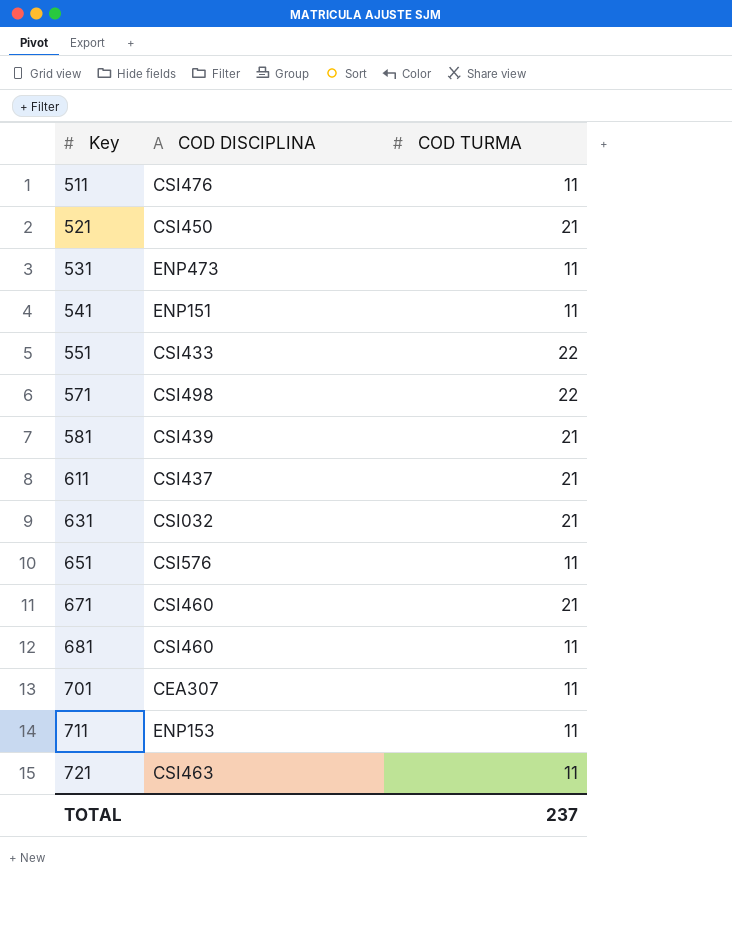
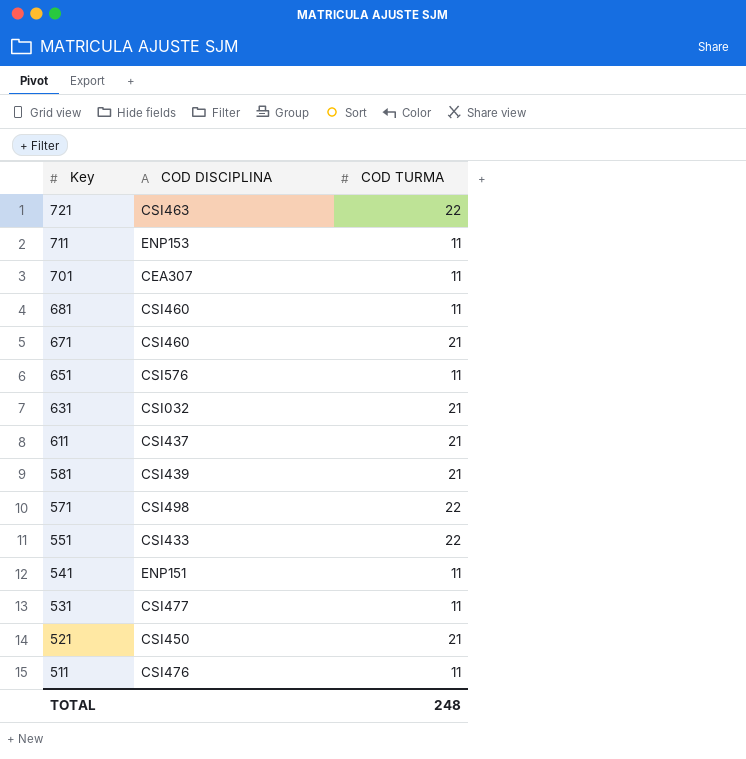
row order: Key ascending -> Key descending
721 | COD TURMA: 11 -> 22
531 | COD DISCIPLINA: ENP473 -> CSI477
TOTAL | COD TURMA: 237 -> 248

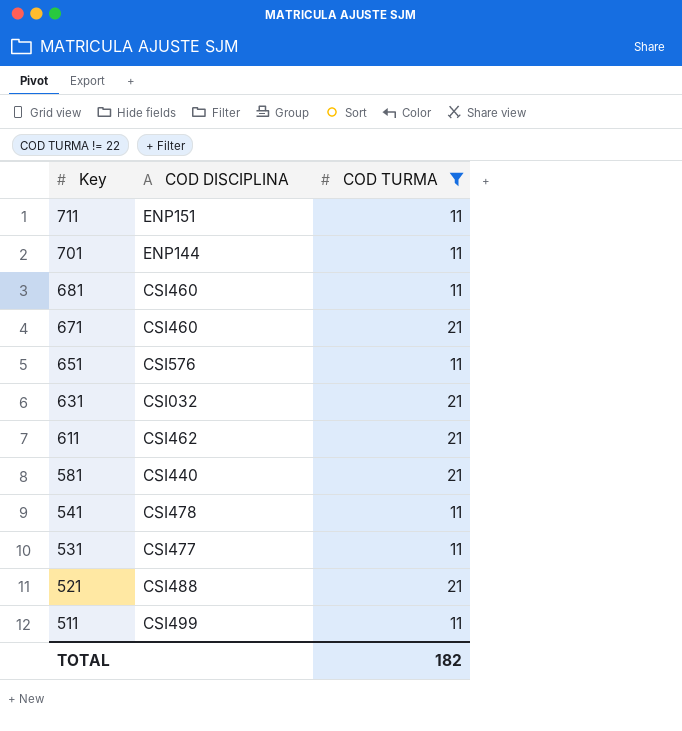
filter: none -> COD TURMA != 22
711 | COD DISCIPLINA: ENP153 -> ENP151
701 | COD DISCIPLINA: CEA307 -> ENP144
611 | COD DISCIPLINA: CSI437 -> CSI462
581 | COD DISCIPLINA: CSI439 -> CSI440
541 | COD DISCIPLINA: ENP151 -> CSI478
521 | COD DISCIPLINA: CSI450 -> CSI488
511 | COD DISCIPLINA: CSI476 -> CSI499
TOTAL | COD TURMA: 248 -> 182

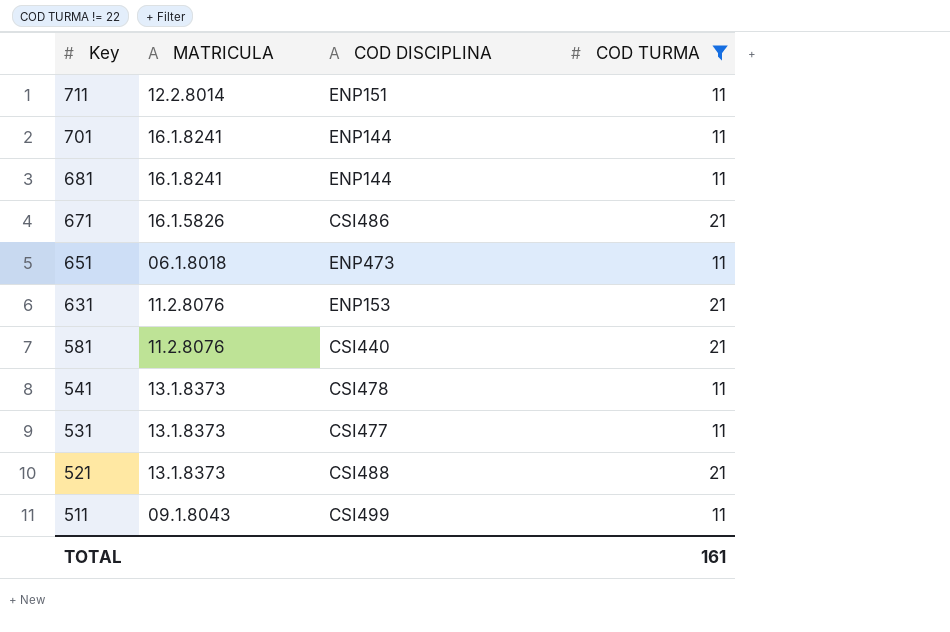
column MATRICULA | position: none -> 2
row 611: CSI462 | 21 -> none
681 | COD DISCIPLINA: CSI460 -> ENP144
671 | COD DISCIPLINA: CSI460 -> CSI486
651 | COD DISCIPLINA: CSI576 -> ENP473
631 | COD DISCIPLINA: CSI032 -> ENP153
TOTAL | COD TURMA: 182 -> 161

